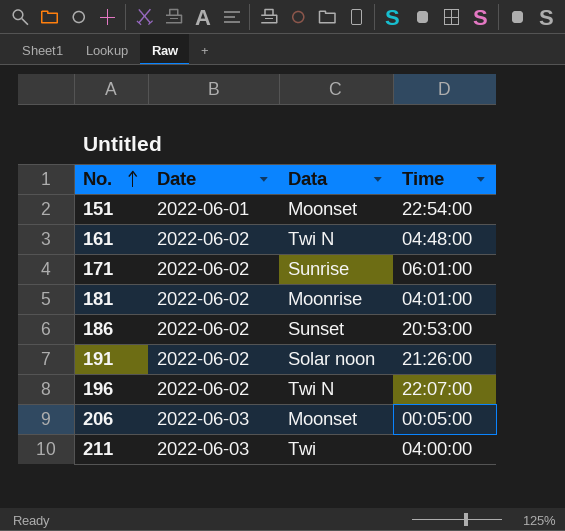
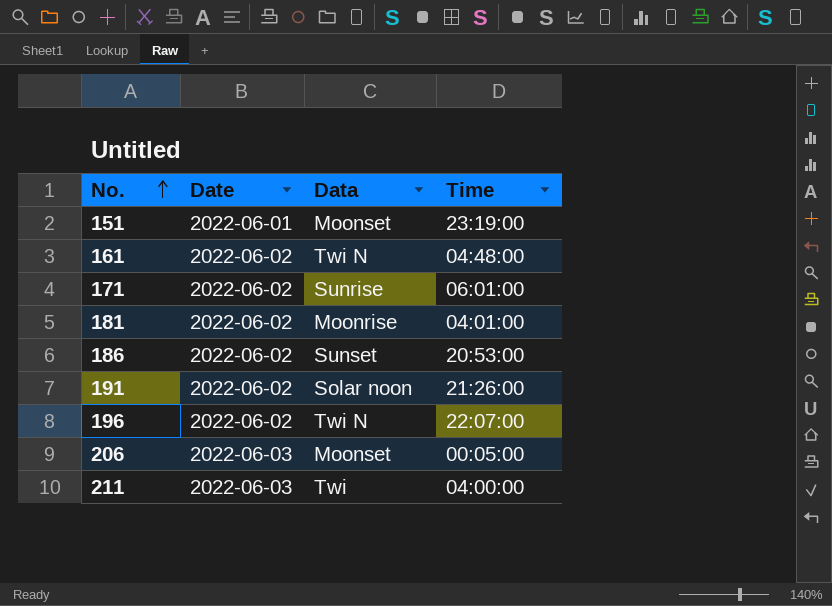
151 | Time: 22:54:00 -> 23:19:00

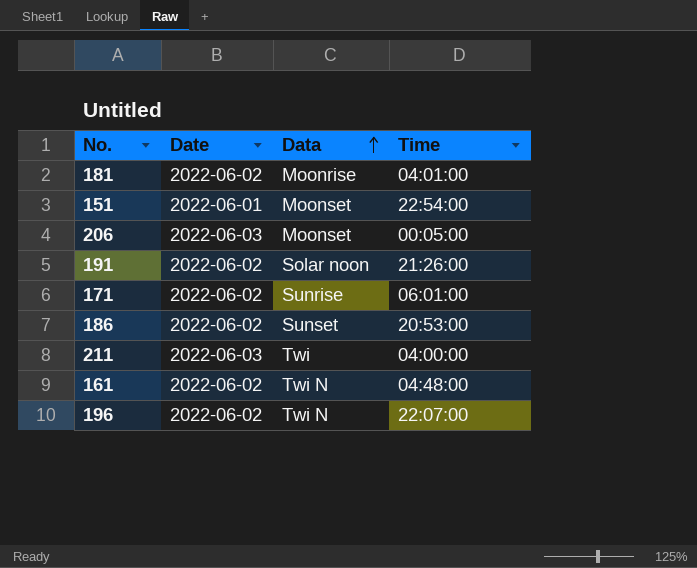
row order: No. ascending -> Data ascending
151 | Time: 23:19:00 -> 22:54:00

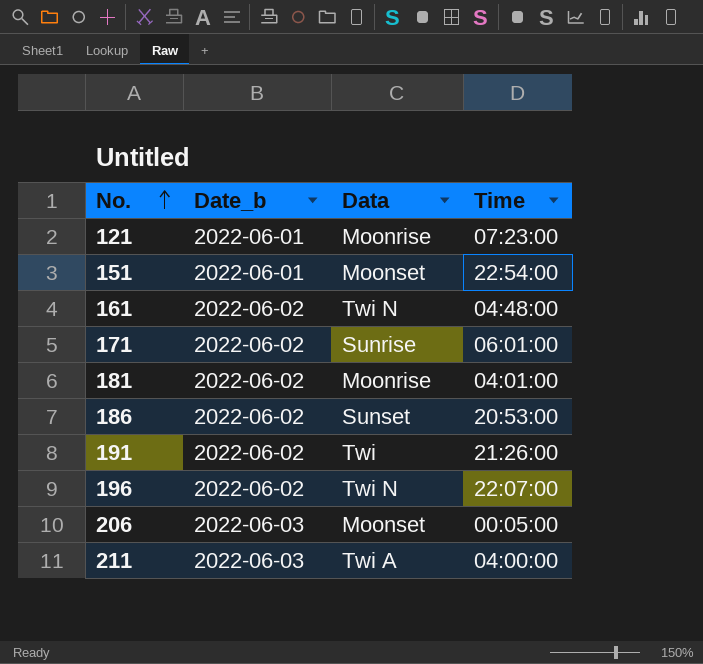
row order: Data ascending -> No. ascending
column name: Date -> Date_b
row 121: none -> 2022-06-01 | Moonrise | 07:23:00
191 | Data: Solar noon -> Twi
211 | Data: Twi -> Twi A

